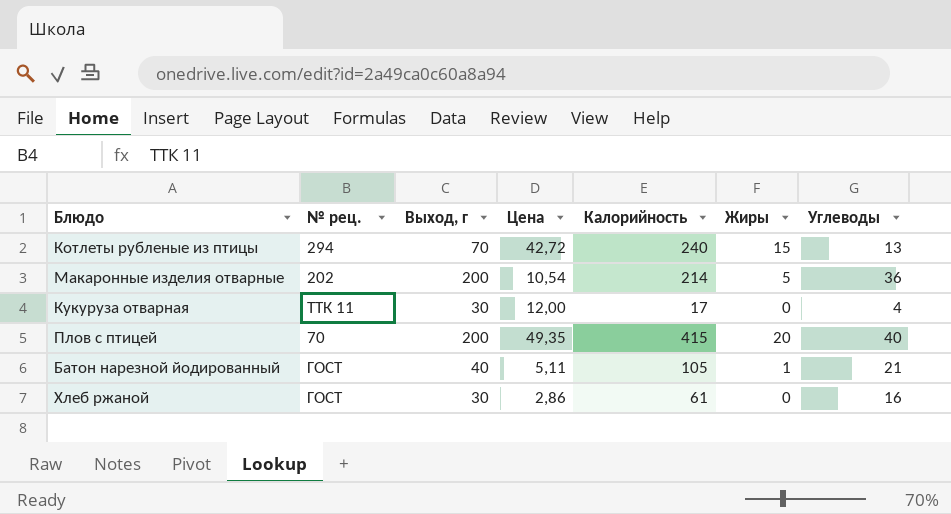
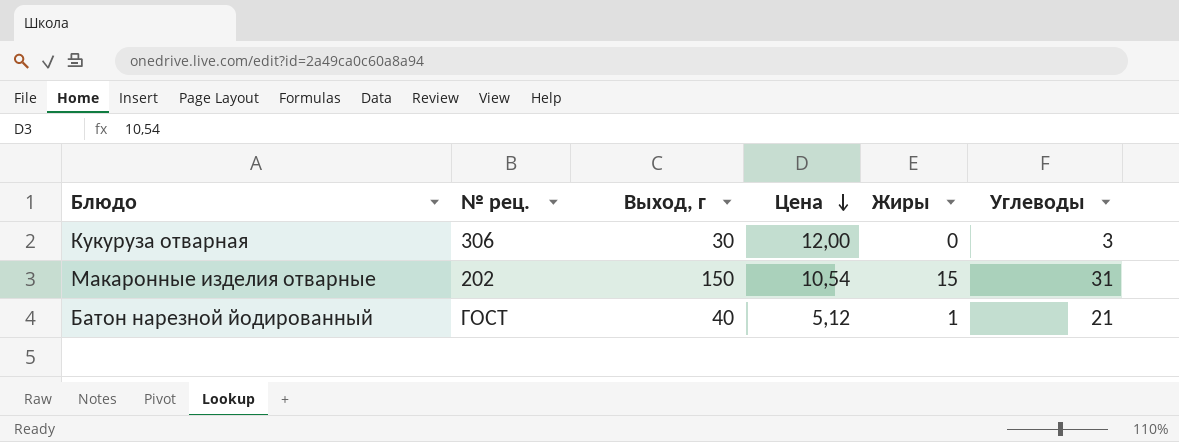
row order: none -> Цена descending
column Калорийность | position: 5 -> none
row Котлеты рубленые из птицы: 294 | 70 | 42,72 | 240 | 15 | 13 -> none
row Плов с птицей: 70 | 200 | 49,35 | 415 | 20 | 40 -> none
row Хлеб ржаной: ГОСТ | 30 | 2,86 | 61 | 0 | 16 -> none
Кукуруза отварная | № рец.: ТТК 11 -> 306
Кукуруза отварная | Углеводы: 4 -> 3
Макаронные изделия отварные | Выход, г: 200 -> 150
Макаронные изделия отварные | Жиры: 5 -> 15
Макаронные изделия отварные | Углеводы: 36 -> 31
Батон нарезной йодированный | Цена: 5,11 -> 5,12

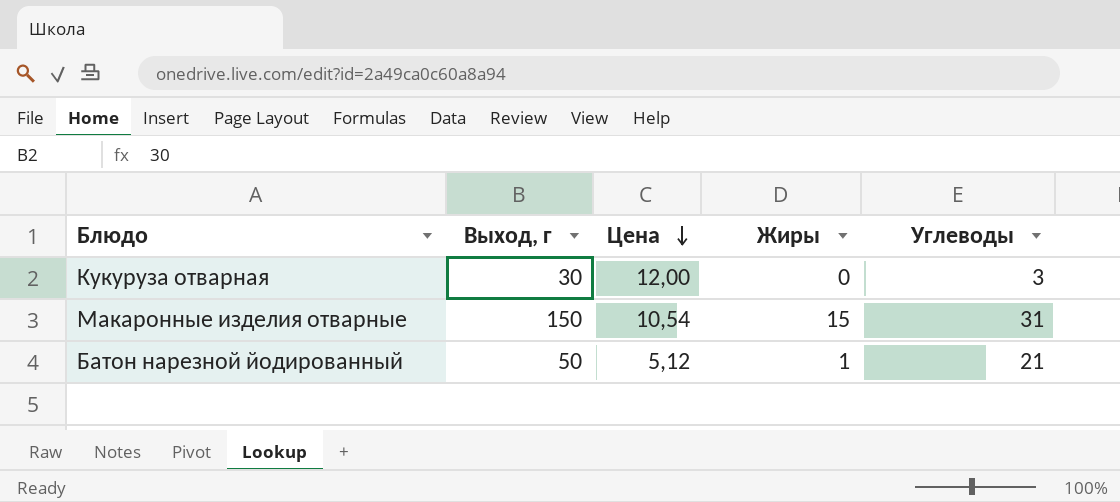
column № рец. | position: 2 -> none
Батон нарезной йодированный | Выход, г: 40 -> 50

